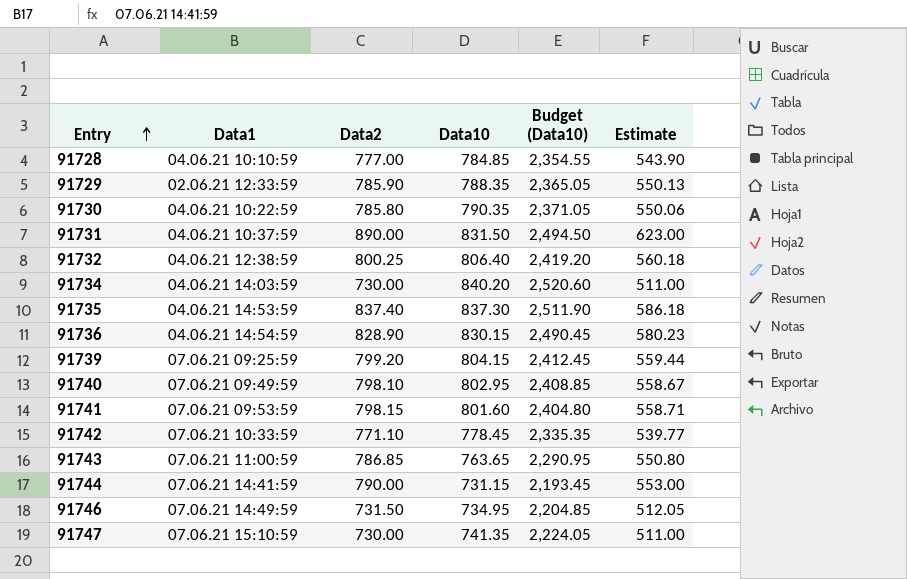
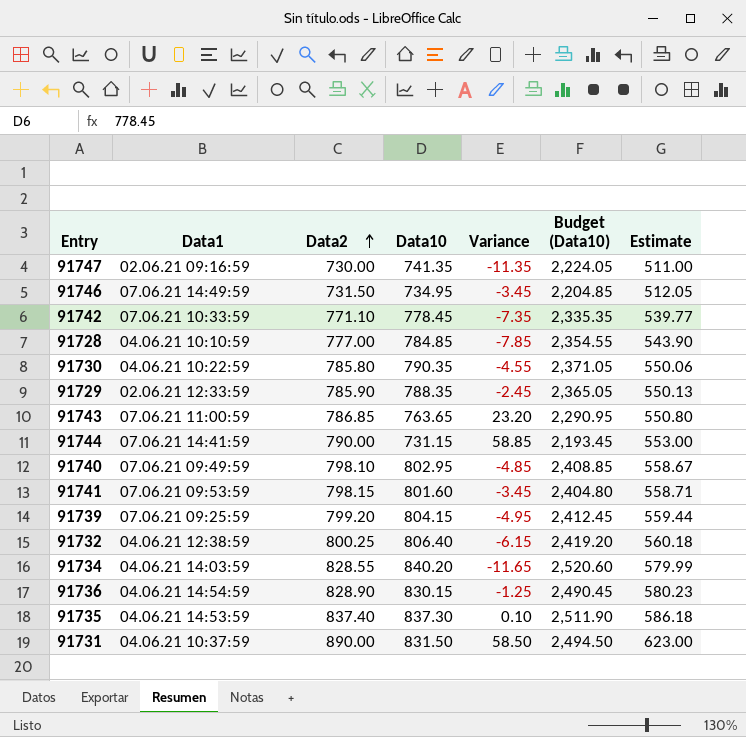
row order: Entry ascending -> Data2 ascending
column Variance | formula: none -> [Data2] - [Data10]
91747 | Data1: 07.06.21 15:10:59 -> 02.06.21 09:16:59
91734 | Data2: 730.00 -> 828.55
91734 | Estimate: 511.00 -> 579.99

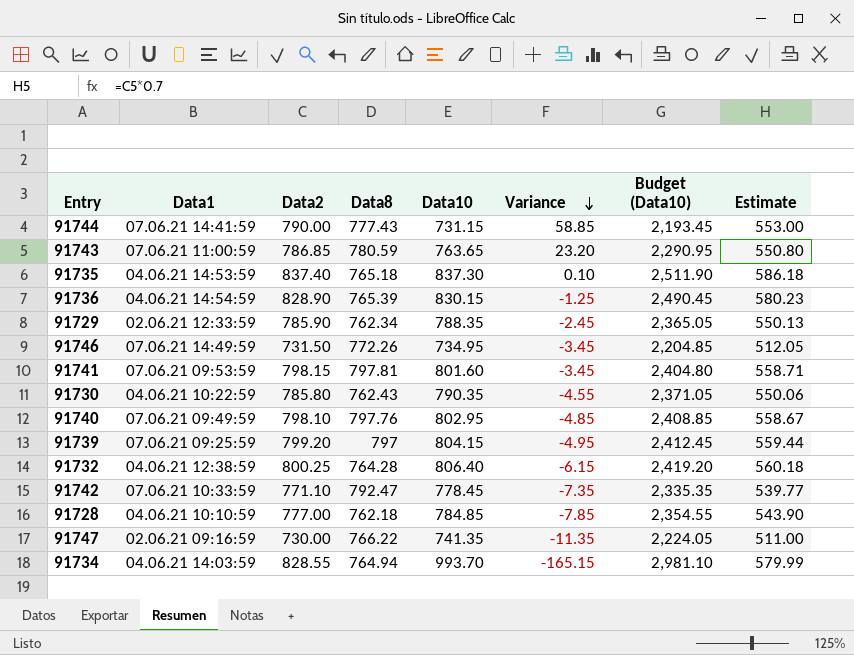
row order: Data2 ascending -> Variance descending
column Data8 | position: none -> 4
row 91731: 04.06.21 10:37:59 | 890.00 | 831.50 | 58.50 | 2,494.50 | 623.00 -> none
91734 | Data10: 840.20 -> 993.70
91734 | Variance: -11.65 -> -165.15
91734 | Budget (Data10): 2,520.60 -> 2,981.10

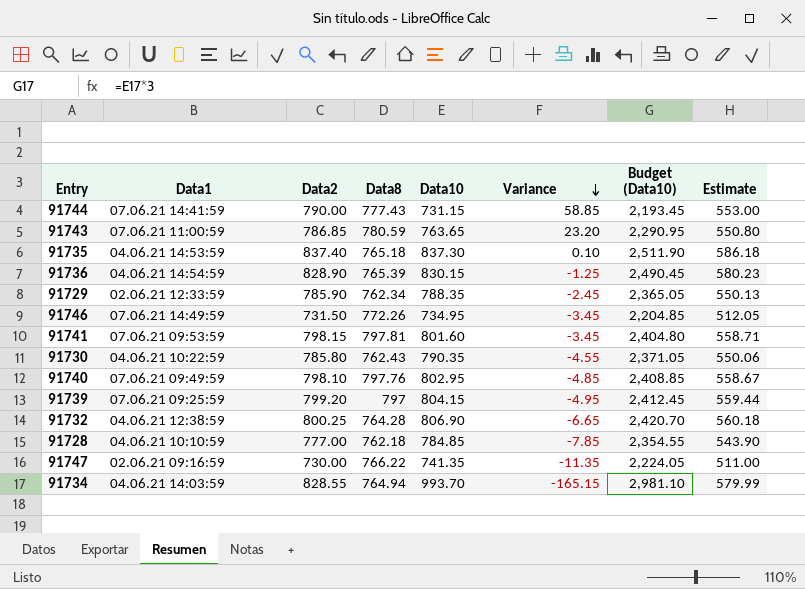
row 91742: 07.06.21 10:33:59 | 771.10 | 792.47 | 778.45 | -7.35 | 2,335.35 | 539.77 -> none
91732 | Data10: 806.40 -> 806.90
91732 | Variance: -6.15 -> -6.65
91732 | Budget (Data10): 2,419.20 -> 2,420.70

